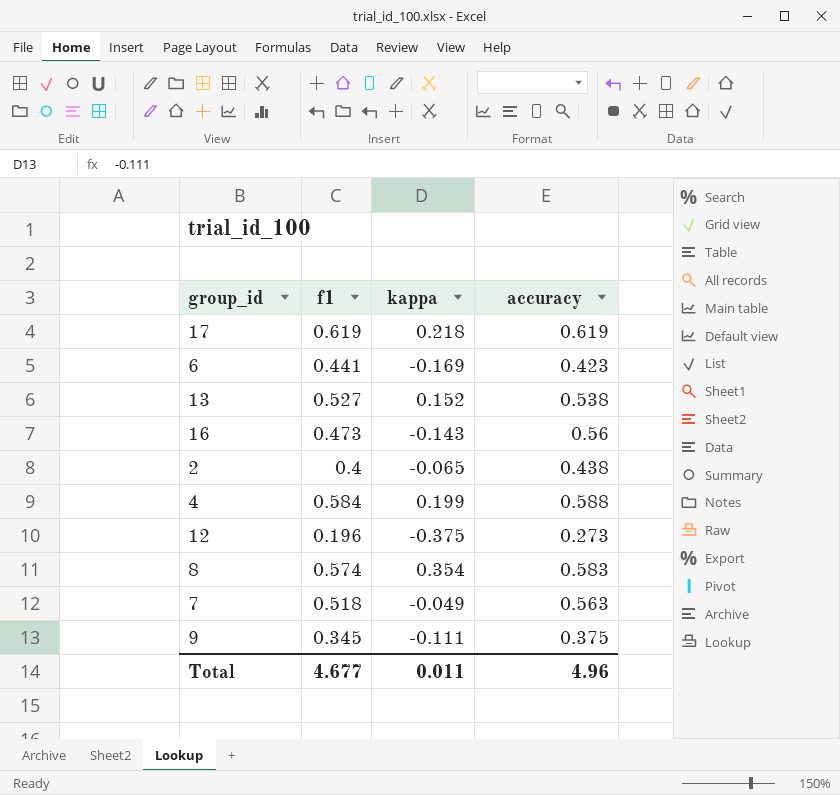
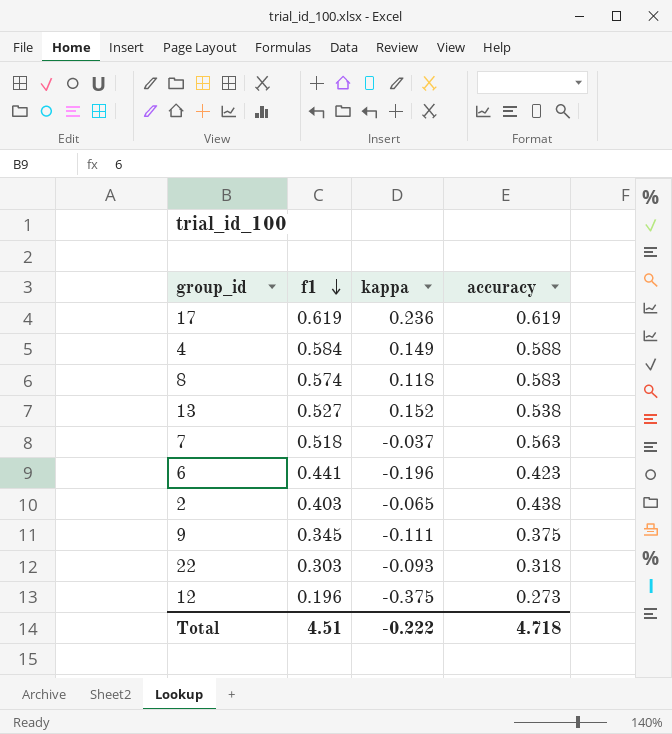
row order: none -> f1 descending
row 16: 0.473 | -0.143 | 0.56 -> none
17 | kappa: 0.218 -> 0.236
4 | kappa: 0.199 -> 0.149
8 | kappa: 0.354 -> 0.118
7 | kappa: -0.049 -> -0.037
6 | kappa: -0.169 -> -0.196
2 | f1: 0.4 -> 0.403
row 22: none -> 0.303 | -0.093 | 0.318
Total | f1: 4.677 -> 4.51
Total | kappa: 0.011 -> -0.222
Total | accuracy: 4.96 -> 4.718

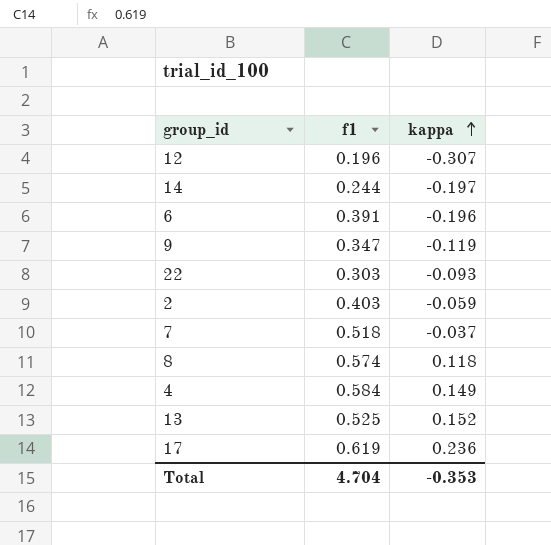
row order: f1 descending -> kappa ascending
column accuracy | position: 4 -> none
12 | kappa: -0.375 -> -0.307
row 14: none -> 0.244 | -0.197
6 | f1: 0.441 -> 0.391
9 | f1: 0.345 -> 0.347
9 | kappa: -0.111 -> -0.119
2 | kappa: -0.065 -> -0.059
13 | f1: 0.527 -> 0.525
Total | f1: 4.51 -> 4.704
Total | kappa: -0.222 -> -0.353

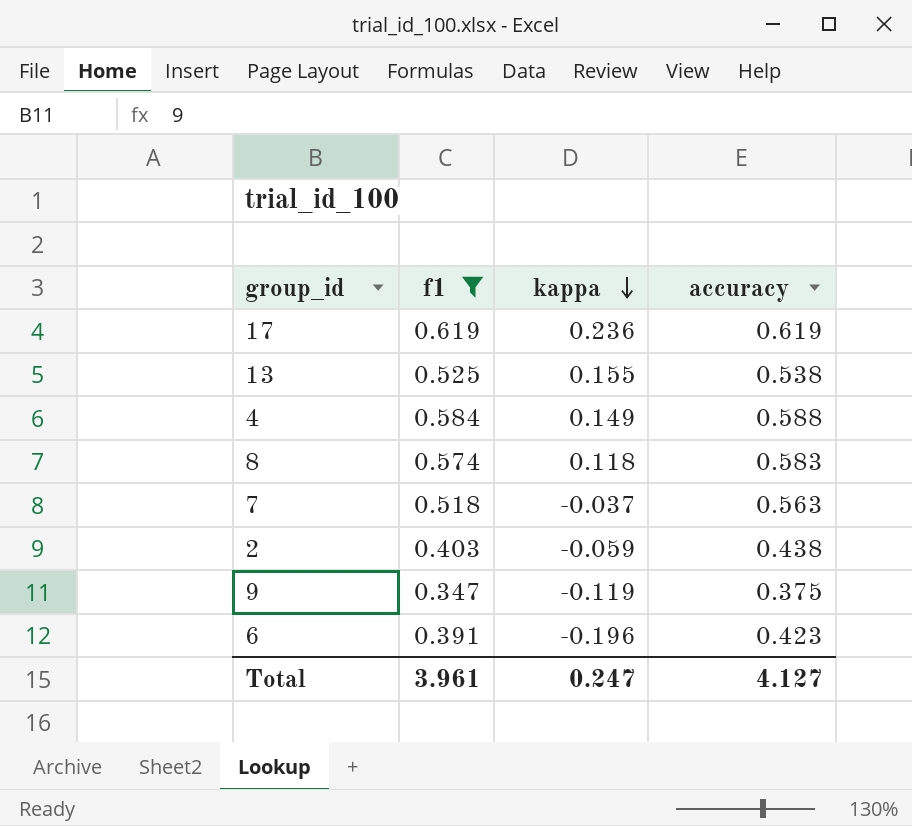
filter: none -> f1 >= 0.347
row order: kappa ascending -> kappa descending
column accuracy | position: none -> 4
13 | kappa: 0.152 -> 0.155
Total | f1: 4.704 -> 3.961
Total | kappa: -0.353 -> 0.247

